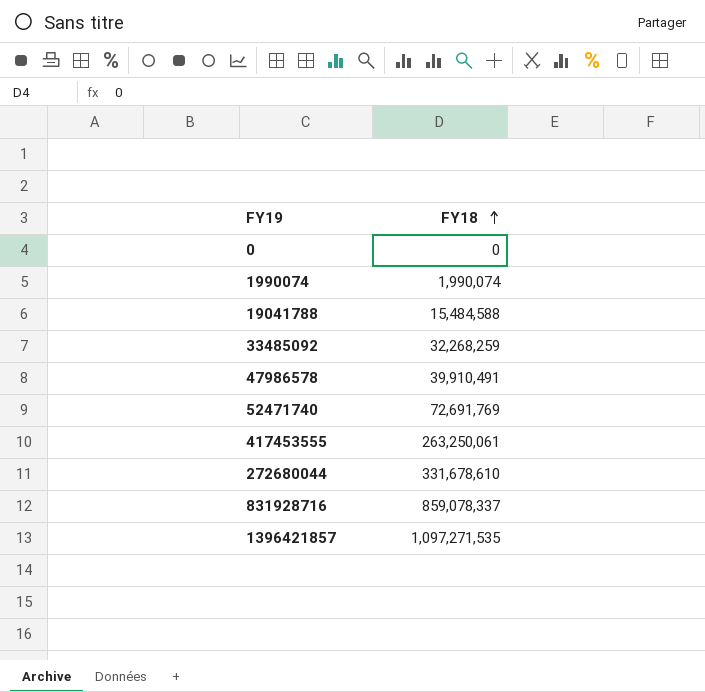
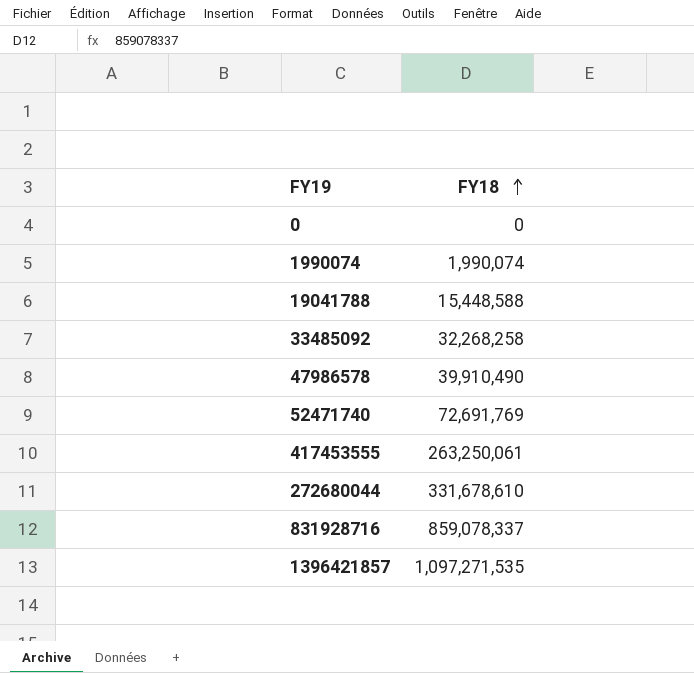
19041788 | FY18: 15,484,588 -> 15,448,588
33485092 | FY18: 32,268,259 -> 32,268,258
47986578 | FY18: 39,910,491 -> 39,910,490

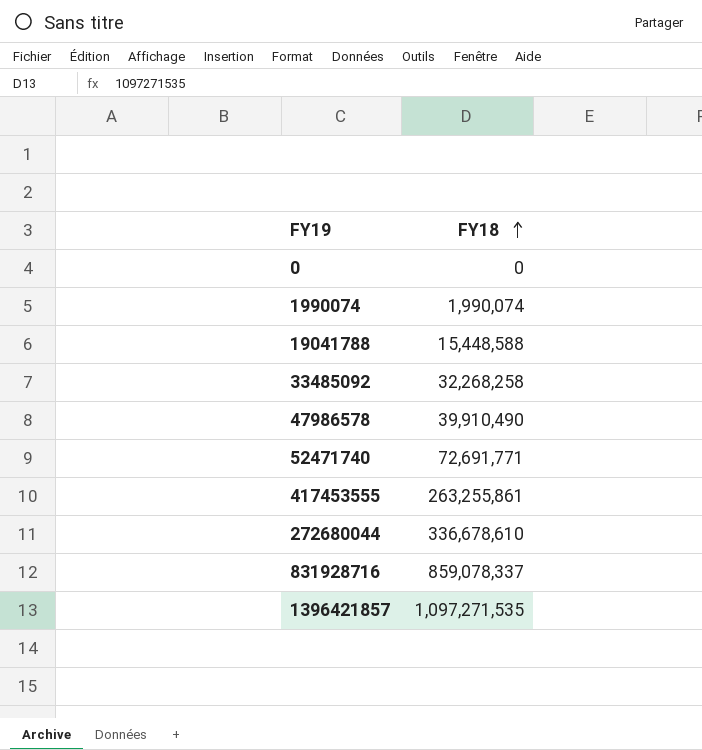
52471740 | FY18: 72,691,769 -> 72,691,771
417453555 | FY18: 263,250,061 -> 263,255,861
272680044 | FY18: 331,678,610 -> 336,678,610

